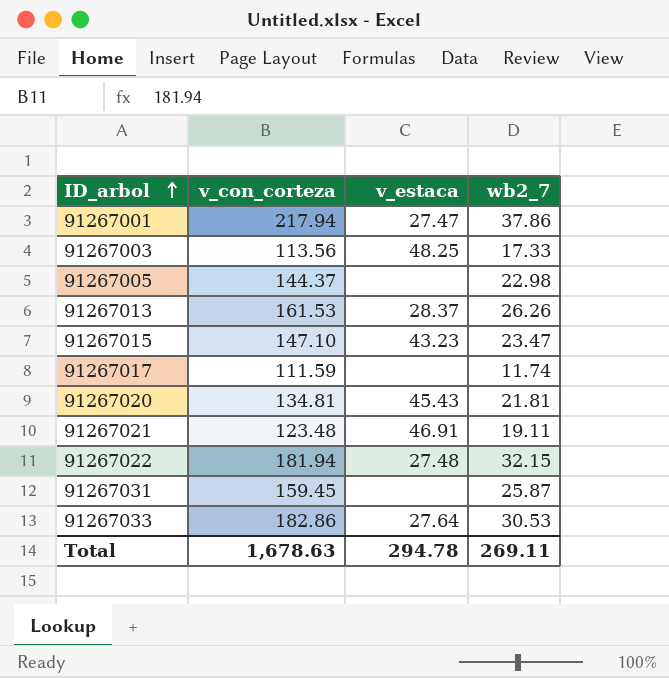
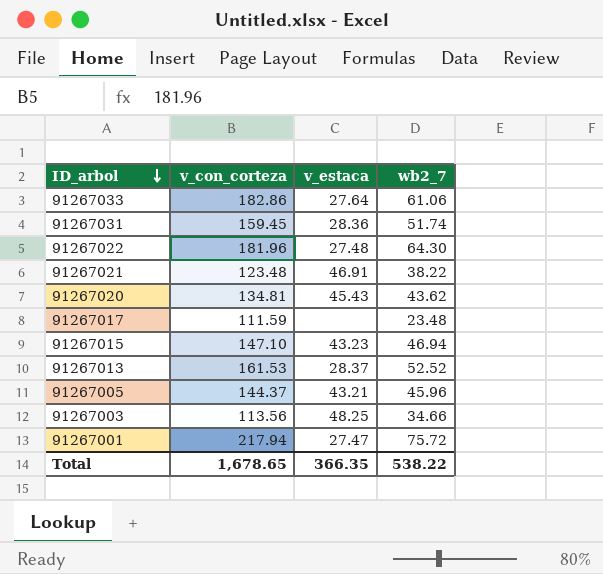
row order: ID_arbol ascending -> ID_arbol descending
91267033 | wb2_7: 30.53 -> 61.06
91267031 | v_estaca: none -> 28.36
91267031 | wb2_7: 25.87 -> 51.74
91267022 | v_con_corteza: 181.94 -> 181.96
91267022 | wb2_7: 32.15 -> 64.30
91267021 | wb2_7: 19.11 -> 38.22
91267020 | wb2_7: 21.81 -> 43.62
91267017 | wb2_7: 11.74 -> 23.48
91267015 | wb2_7: 23.47 -> 46.94
91267013 | wb2_7: 26.26 -> 52.52
91267005 | v_estaca: none -> 43.21
91267005 | wb2_7: 22.98 -> 45.96
91267003 | wb2_7: 17.33 -> 34.66
91267001 | wb2_7: 37.86 -> 75.72
Total | v_con_corteza: 1,678.63 -> 1,678.65
Total | v_estaca: 294.78 -> 366.35
Total | wb2_7: 269.11 -> 538.22

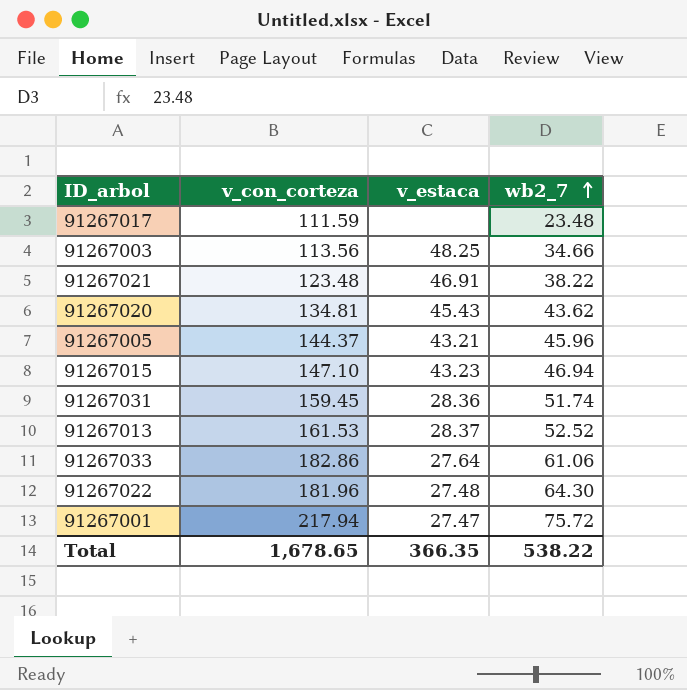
row order: ID_arbol descending -> wb2_7 ascending

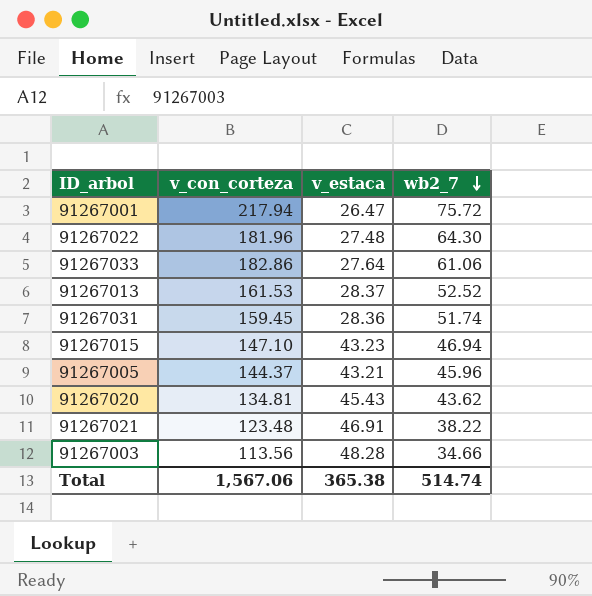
row order: wb2_7 ascending -> wb2_7 descending
row 91267017: 111.59 | none | 23.48 -> none
91267001 | v_estaca: 27.47 -> 26.47
91267003 | v_estaca: 48.25 -> 48.28
Total | v_con_corteza: 1,678.65 -> 1,567.06
Total | v_estaca: 366.35 -> 365.38
Total | wb2_7: 538.22 -> 514.74

